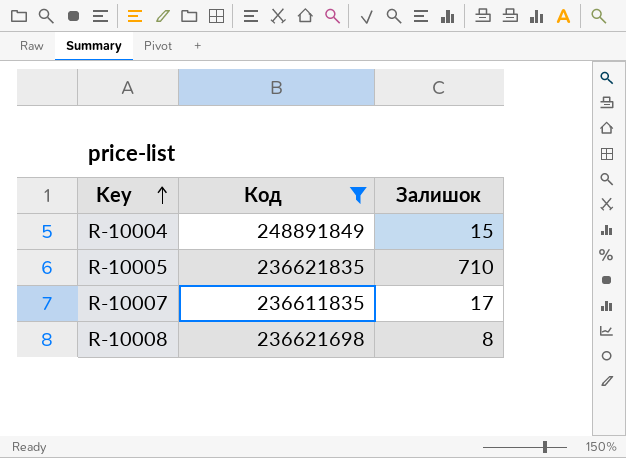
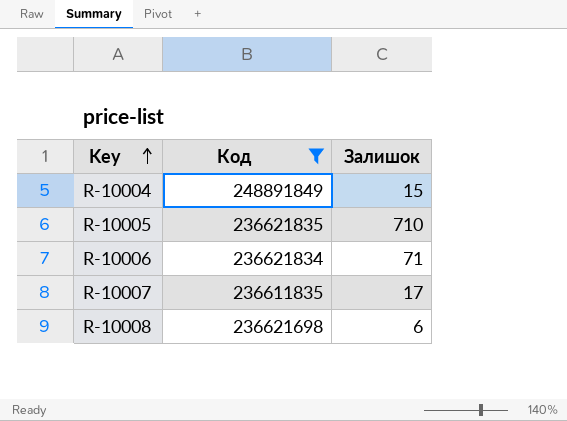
row R-10006: none -> 236621834 | 71
R-10008 | Залишок: 8 -> 6

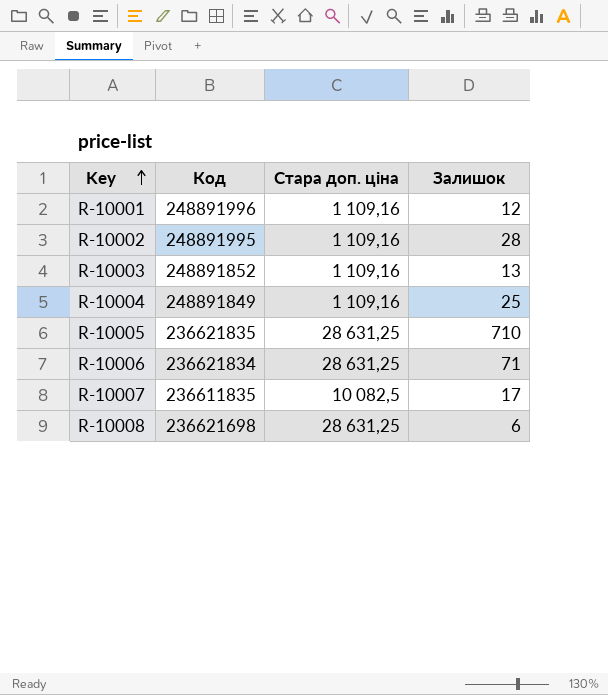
filter: Код <= 248891849 -> none
column Стара доп. ціна | position: none -> 3
R-10004 | Залишок: 15 -> 25

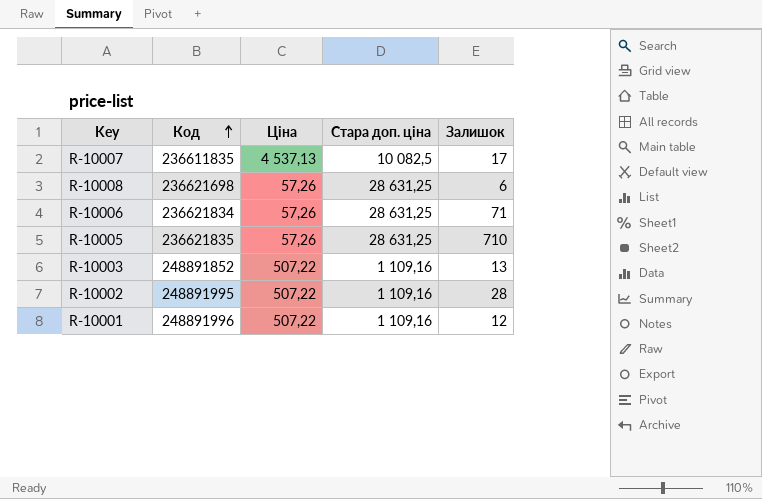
row order: Key ascending -> Код ascending
column Ціна | position: none -> 3
row R-10004: 248891849 | 1 109,16 | 25 -> none

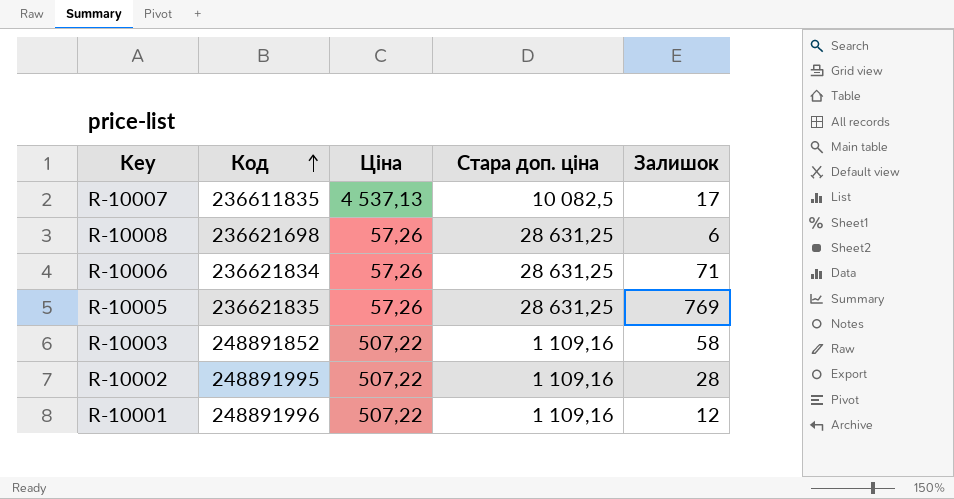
R-10005 | Залишок: 710 -> 769
R-10003 | Залишок: 13 -> 58

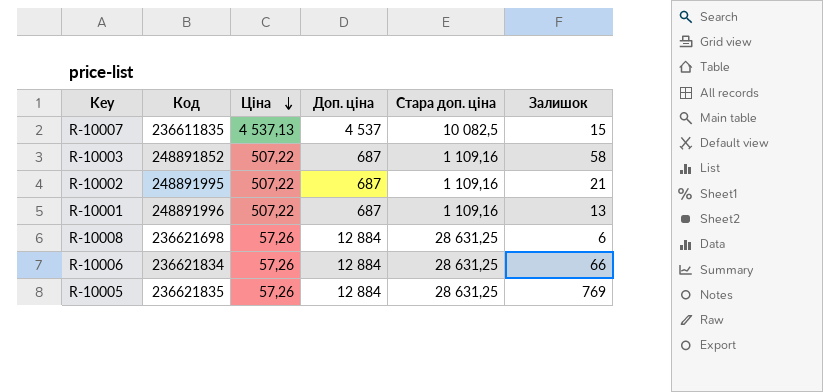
row order: Код ascending -> Ціна descending
column Доп. ціна | position: none -> 4
R-10007 | Залишок: 17 -> 15
R-10002 | Залишок: 28 -> 21
R-10001 | Залишок: 12 -> 13
R-10006 | Залишок: 71 -> 66

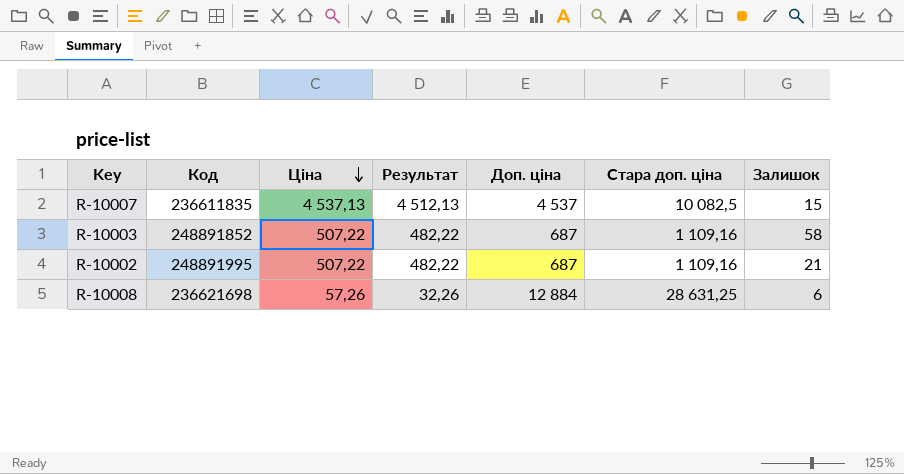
column Результат | formula: none -> [Ціна] - 25
row R-10001: 248891996 | 507,22 | 687 | 1 109,16 | 13 -> none
row R-10006: 236621834 | 57,26 | 12 884 | 28 631,25 | 66 -> none
row R-10005: 236621835 | 57,26 | 12 884 | 28 631,25 | 769 -> none

